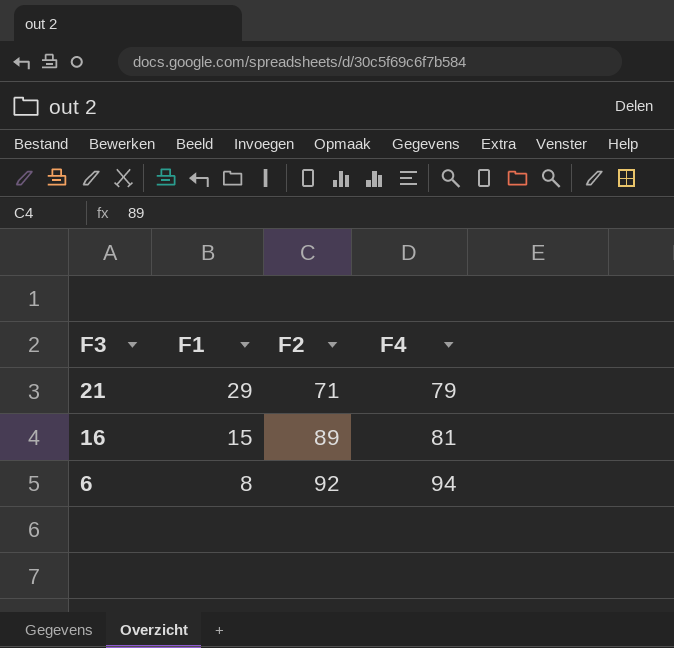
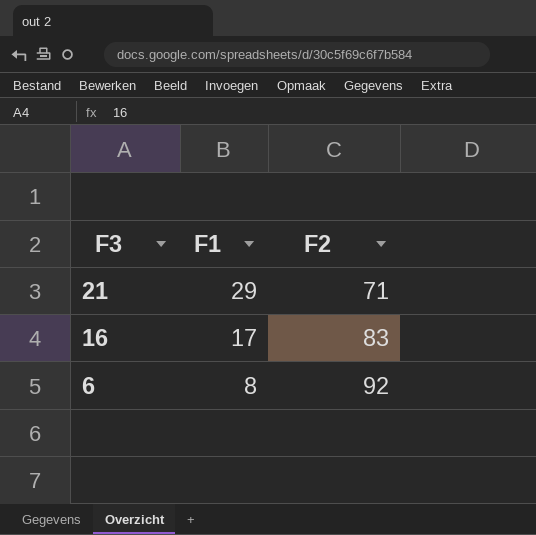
column F4 | position: 4 -> none
16 | F1: 15 -> 17
16 | F2: 89 -> 83

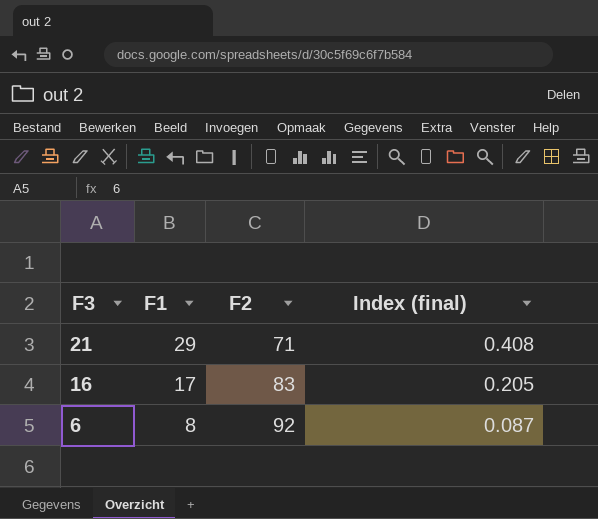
column Index (final) | formula: none -> [F1] / [F2]

